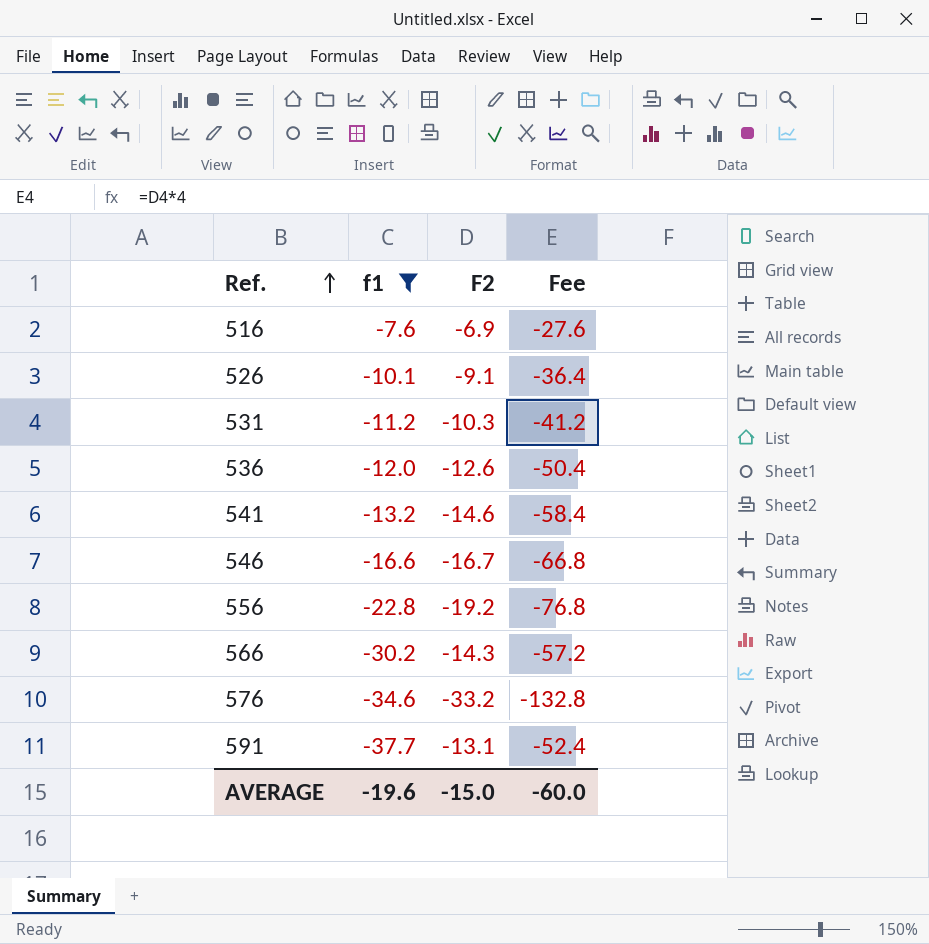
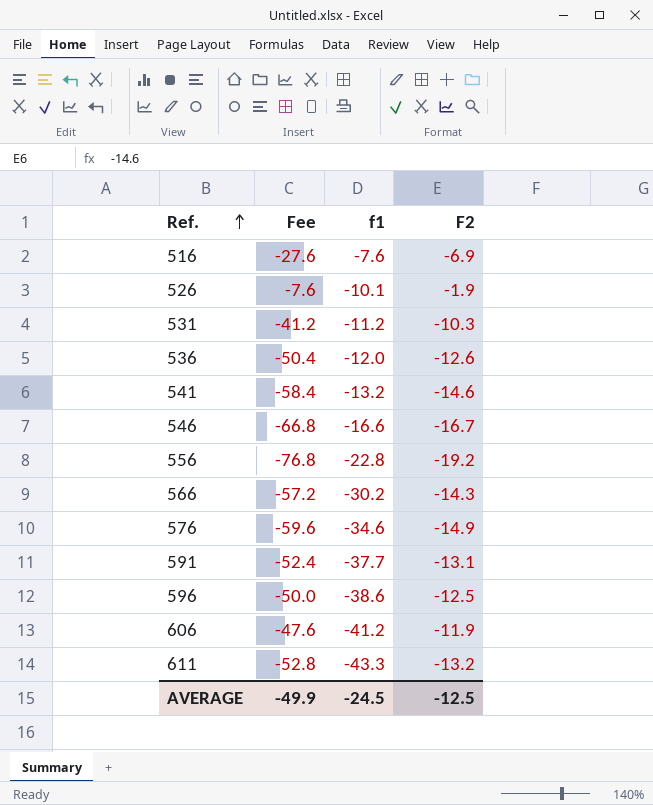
filter: f1 >= -37.7 -> none
column Fee | position: 4 -> 2
526 | Fee: -36.4 -> -7.6
526 | F2: -9.1 -> -1.9
576 | Fee: -132.8 -> -59.6
576 | F2: -33.2 -> -14.9
AVERAGE | Fee: -60.0 -> -49.9
AVERAGE | f1: -19.6 -> -24.5
AVERAGE | F2: -15.0 -> -12.5

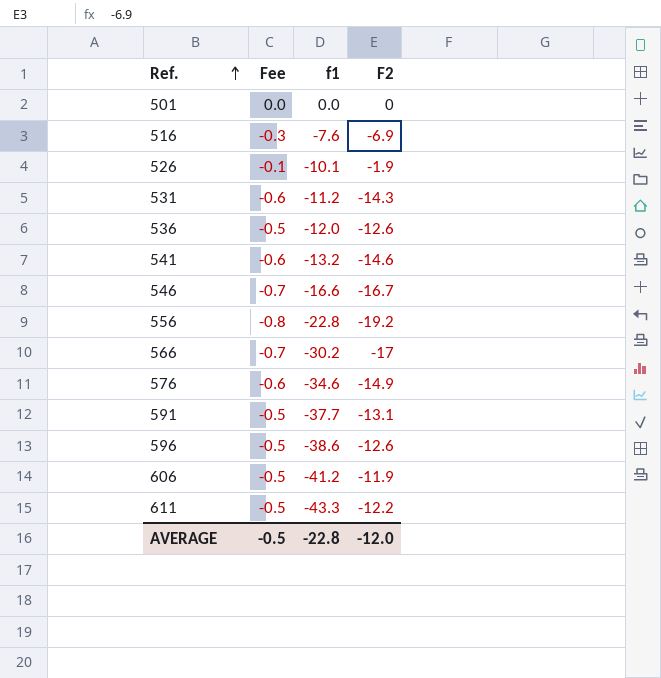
column Fee | formula: [F2] * 4 -> [F2] * 0.04
row 501: none -> 0.0 | 0.0 | 0
531 | F2: -10.3 -> -14.3
566 | F2: -14.3 -> -17
596 | F2: -12.5 -> -12.6
611 | F2: -13.2 -> -12.2
AVERAGE | Fee: -49.9 -> -0.5
AVERAGE | f1: -24.5 -> -22.8
AVERAGE | F2: -12.5 -> -12.0

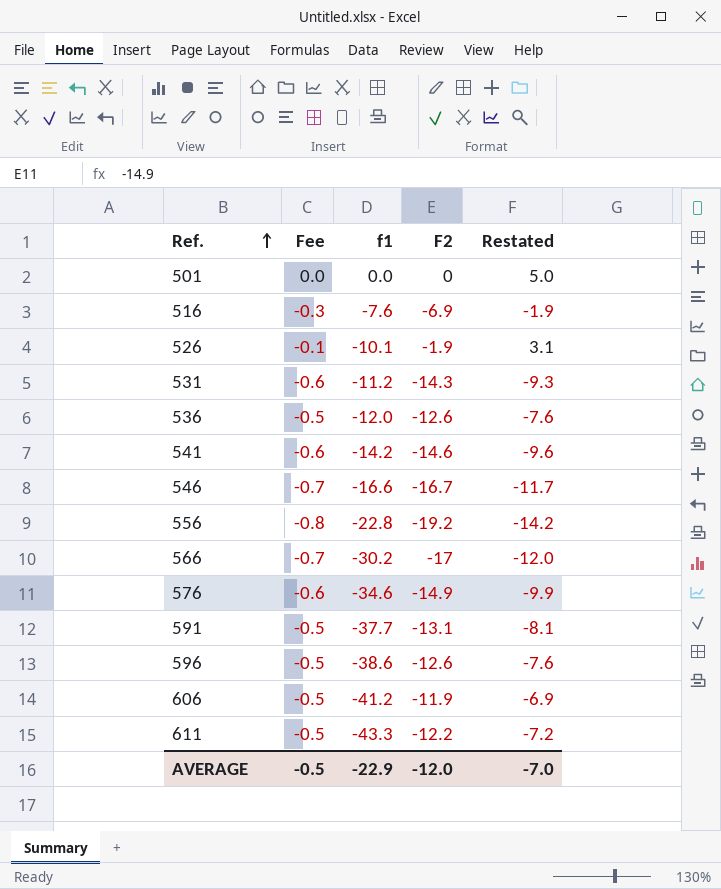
column Restated | formula: none -> [F2] + 5
541 | f1: -13.2 -> -14.2
AVERAGE | f1: -22.8 -> -22.9

